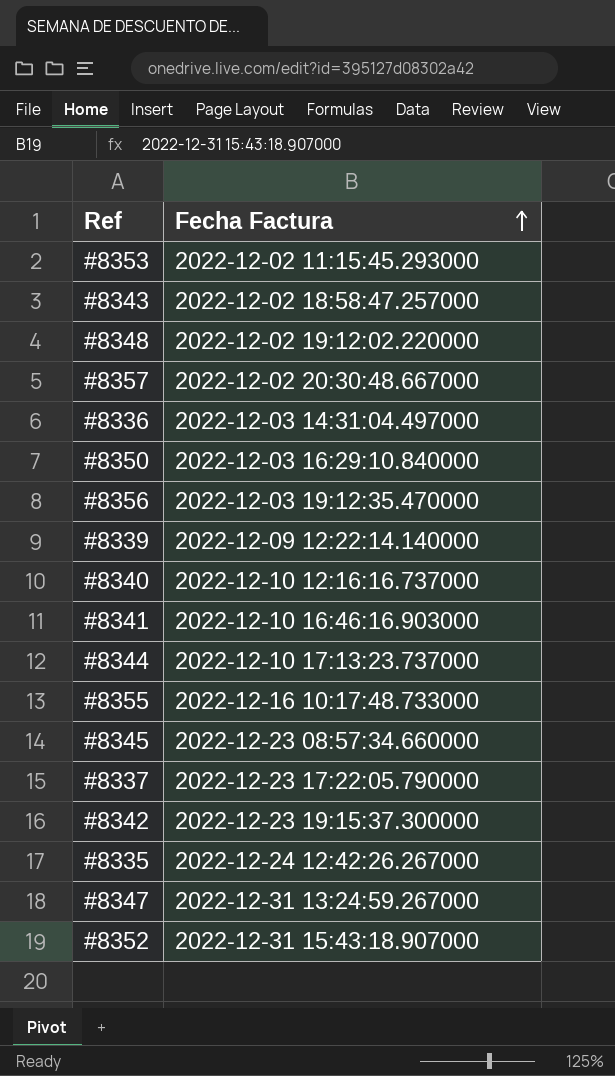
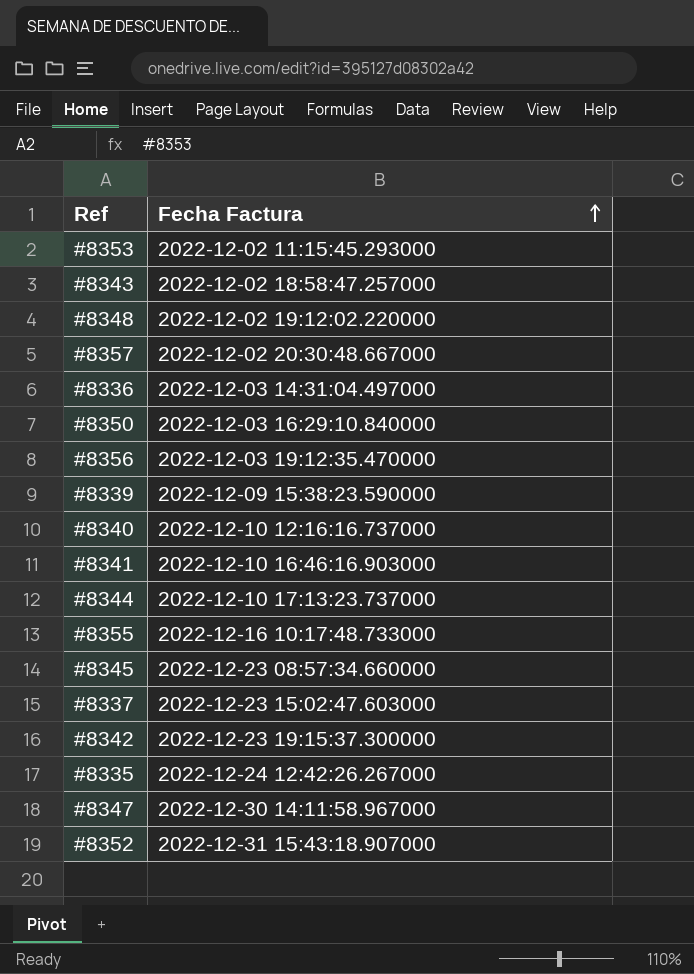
#8339 | Fecha Factura: 2022-12-09 12:22:14.140000 -> 2022-12-09 15:38:23.590000
#8337 | Fecha Factura: 2022-12-23 17:22:05.790000 -> 2022-12-23 15:02:47.603000
#8347 | Fecha Factura: 2022-12-31 13:24:59.267000 -> 2022-12-30 14:11:58.967000

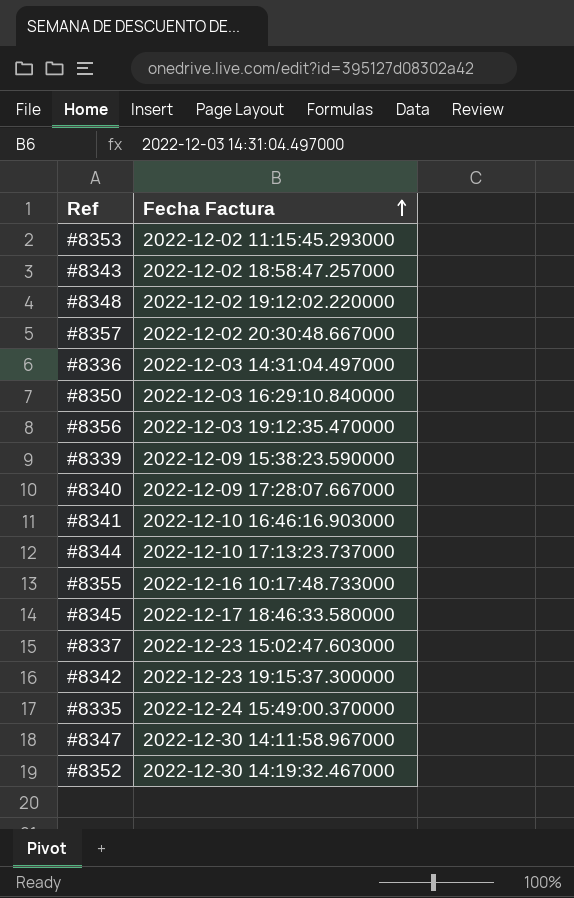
#8340 | Fecha Factura: 2022-12-10 12:16:16.737000 -> 2022-12-09 17:28:07.667000
#8345 | Fecha Factura: 2022-12-23 08:57:34.660000 -> 2022-12-17 18:46:33.580000
#8335 | Fecha Factura: 2022-12-24 12:42:26.267000 -> 2022-12-24 15:49:00.370000
#8352 | Fecha Factura: 2022-12-31 15:43:18.907000 -> 2022-12-30 14:19:32.467000

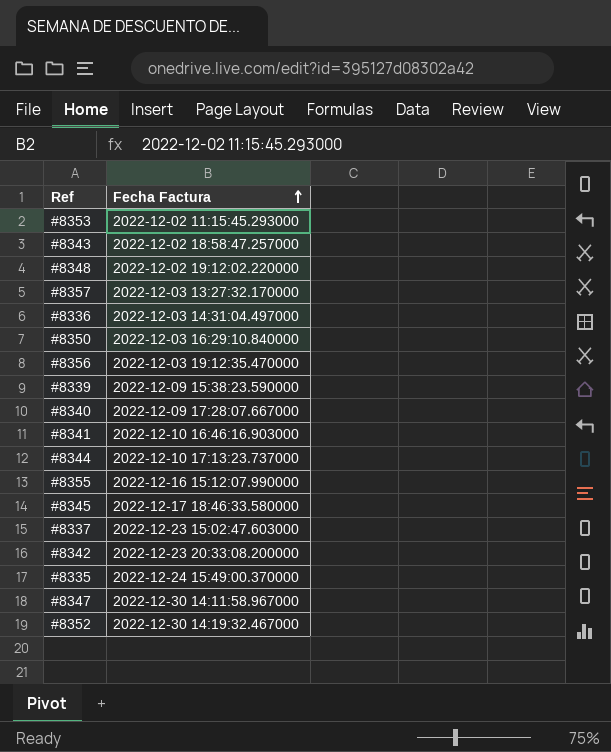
#8357 | Fecha Factura: 2022-12-02 20:30:48.667000 -> 2022-12-03 13:27:32.170000
#8355 | Fecha Factura: 2022-12-16 10:17:48.733000 -> 2022-12-16 15:12:07.990000
#8342 | Fecha Factura: 2022-12-23 19:15:37.300000 -> 2022-12-23 20:33:08.200000

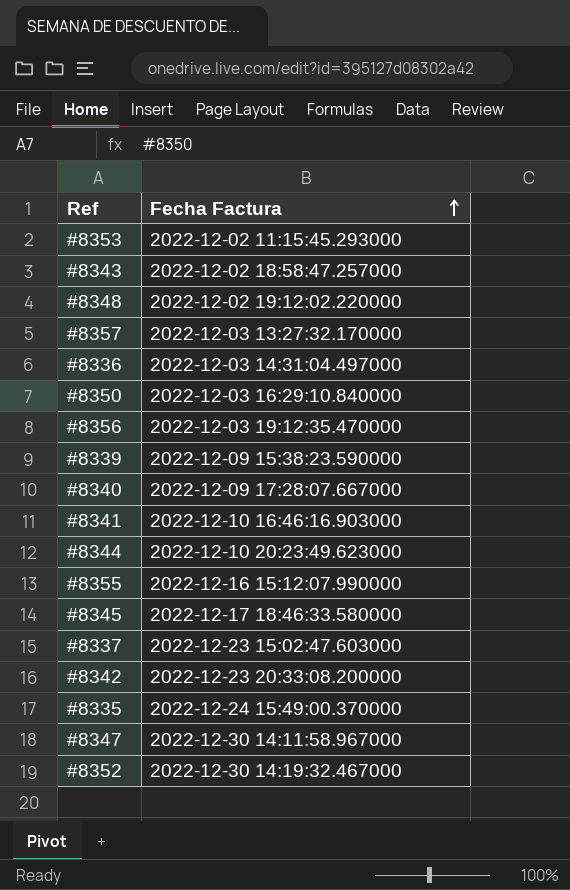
#8344 | Fecha Factura: 2022-12-10 17:13:23.737000 -> 2022-12-10 20:23:49.623000

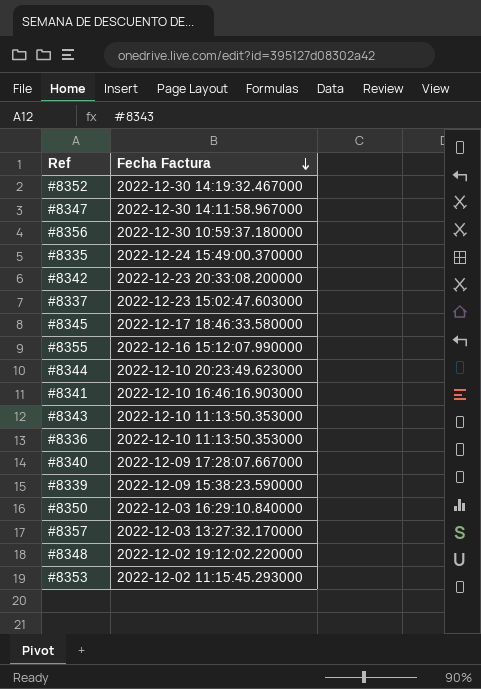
row order: Fecha Factura ascending -> Fecha Factura descending
#8356 | Fecha Factura: 2022-12-03 19:12:35.470000 -> 2022-12-30 10:59:37.180000
#8343 | Fecha Factura: 2022-12-02 18:58:47.257000 -> 2022-12-10 11:13:50.353000
#8336 | Fecha Factura: 2022-12-03 14:31:04.497000 -> 2022-12-10 11:13:50.353000

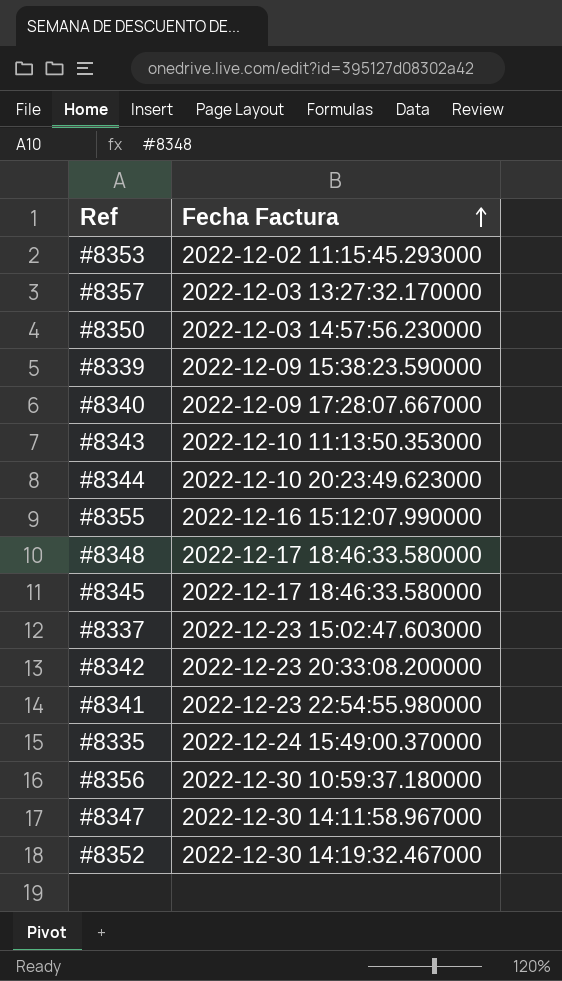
row order: Fecha Factura descending -> Fecha Factura ascending
row #8336: 2022-12-10 11:13:50.353000 -> none
#8350 | Fecha Factura: 2022-12-03 16:29:10.840000 -> 2022-12-03 14:57:56.230000
#8348 | Fecha Factura: 2022-12-02 19:12:02.220000 -> 2022-12-17 18:46:33.580000
#8341 | Fecha Factura: 2022-12-10 16:46:16.903000 -> 2022-12-23 22:54:55.980000

